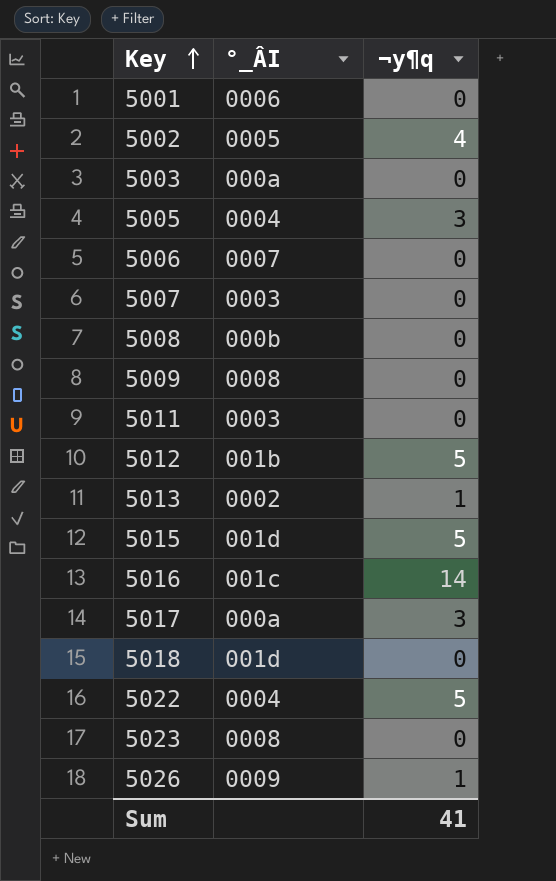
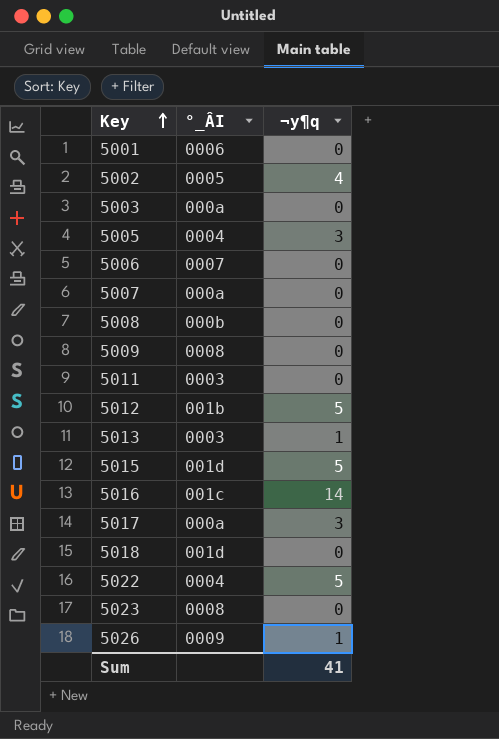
5007 | °_ÂI: 0003 -> 000a
5013 | °_ÂI: 0002 -> 0003

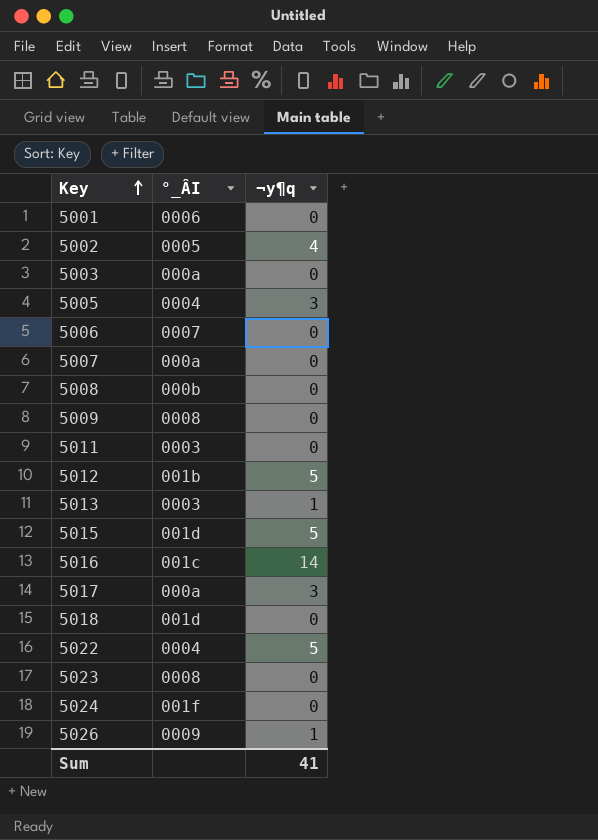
row 5024: none -> 001f | 0

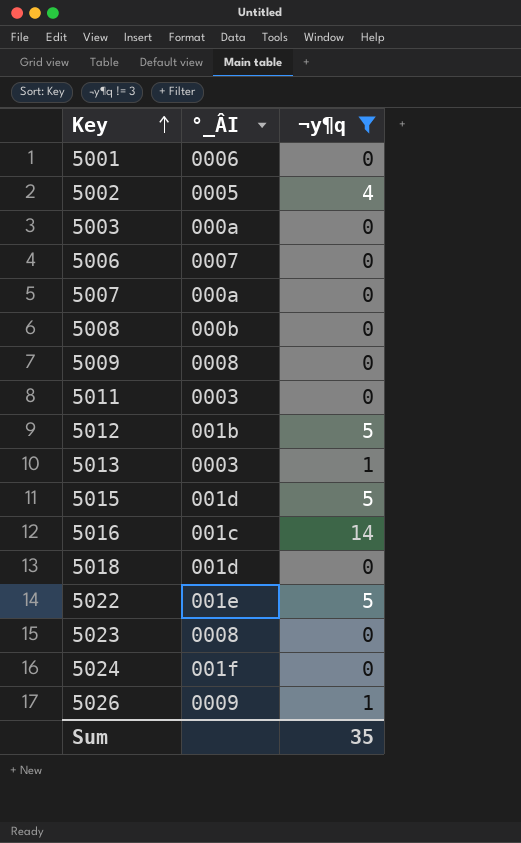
filter: none -> ¬y¶q != 3
5022 | °_ÂI: 0004 -> 001e
Sum | ¬y¶q: 41 -> 35

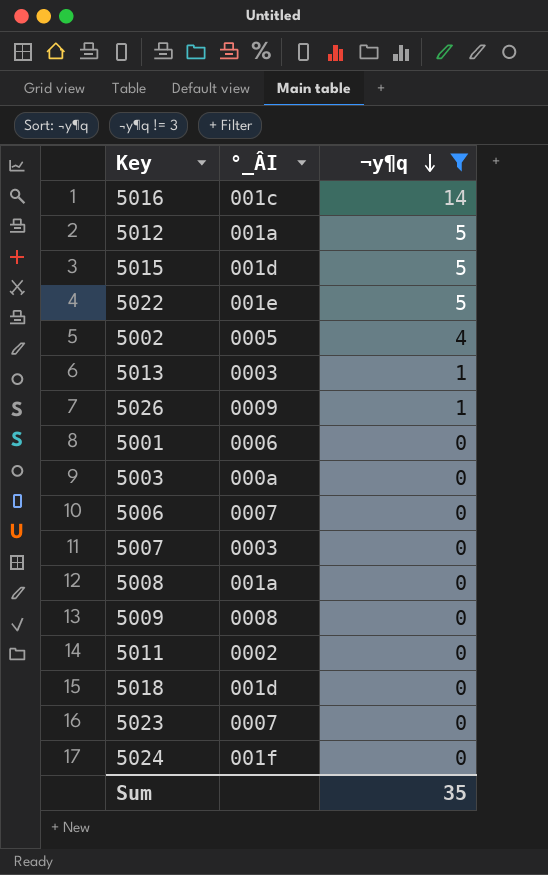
row order: Key ascending -> ¬y¶q descending
5012 | °_ÂI: 001b -> 001a
5007 | °_ÂI: 000a -> 0003
5008 | °_ÂI: 000b -> 001a
5011 | °_ÂI: 0003 -> 0002
5023 | °_ÂI: 0008 -> 0007

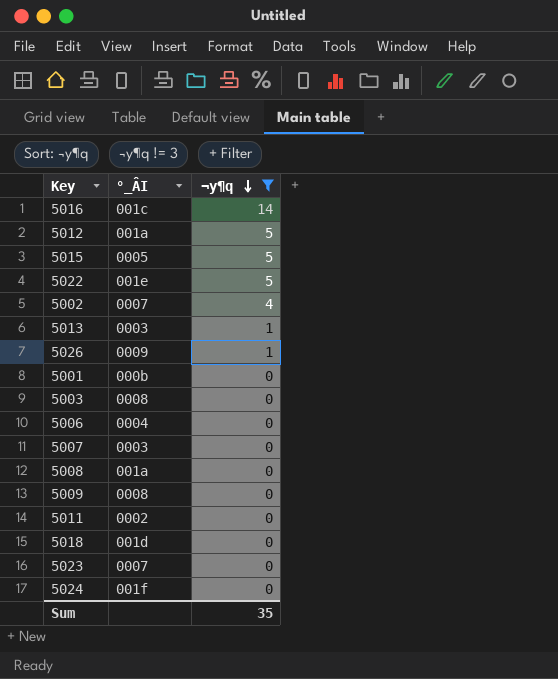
5015 | °_ÂI: 001d -> 0005
5002 | °_ÂI: 0005 -> 0007
5001 | °_ÂI: 0006 -> 000b
5003 | °_ÂI: 000a -> 0008
5006 | °_ÂI: 0007 -> 0004

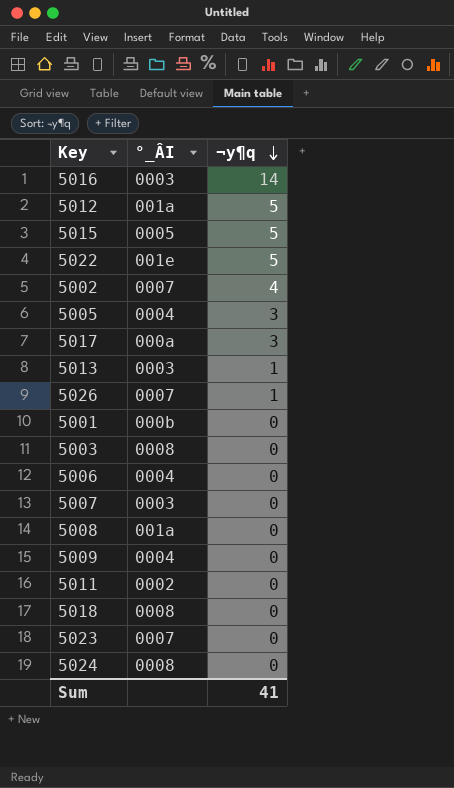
filter: ¬y¶q != 3 -> none
5016 | °_ÂI: 001c -> 0003
5026 | °_ÂI: 0009 -> 0007
5009 | °_ÂI: 0008 -> 0004
5018 | °_ÂI: 001d -> 0008
5024 | °_ÂI: 001f -> 0008
Sum | ¬y¶q: 35 -> 41

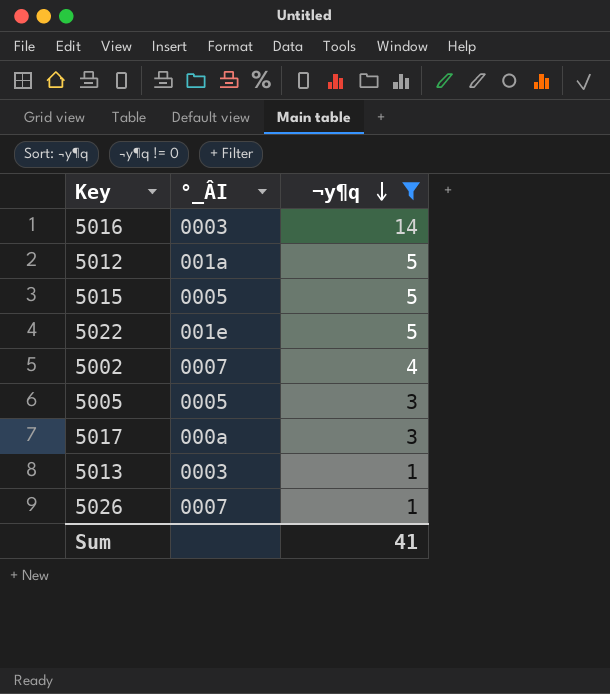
filter: none -> ¬y¶q != 0
5005 | °_ÂI: 0004 -> 0005

